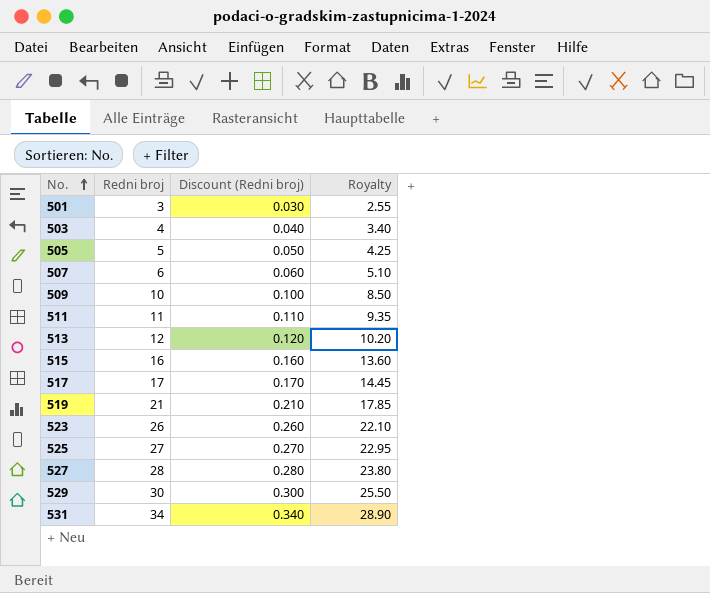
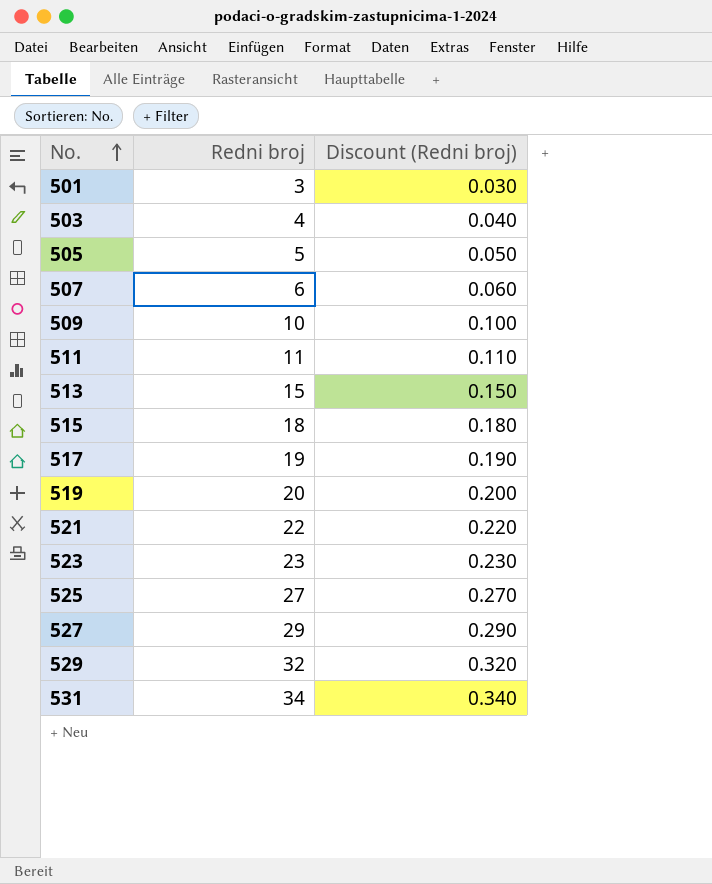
column Royalty | formula: [Redni broj] * 0.85 -> none
513 | Redni broj: 12 -> 15
513 | Discount (Redni broj): 0.120 -> 0.150
515 | Redni broj: 16 -> 18
515 | Discount (Redni broj): 0.160 -> 0.180
517 | Redni broj: 17 -> 19
517 | Discount (Redni broj): 0.170 -> 0.190
519 | Redni broj: 21 -> 20
519 | Discount (Redni broj): 0.210 -> 0.200
row 521: none -> 22 | 0.220
523 | Redni broj: 26 -> 23
523 | Discount (Redni broj): 0.260 -> 0.230
527 | Redni broj: 28 -> 29
527 | Discount (Redni broj): 0.280 -> 0.290
529 | Redni broj: 30 -> 32
529 | Discount (Redni broj): 0.300 -> 0.320

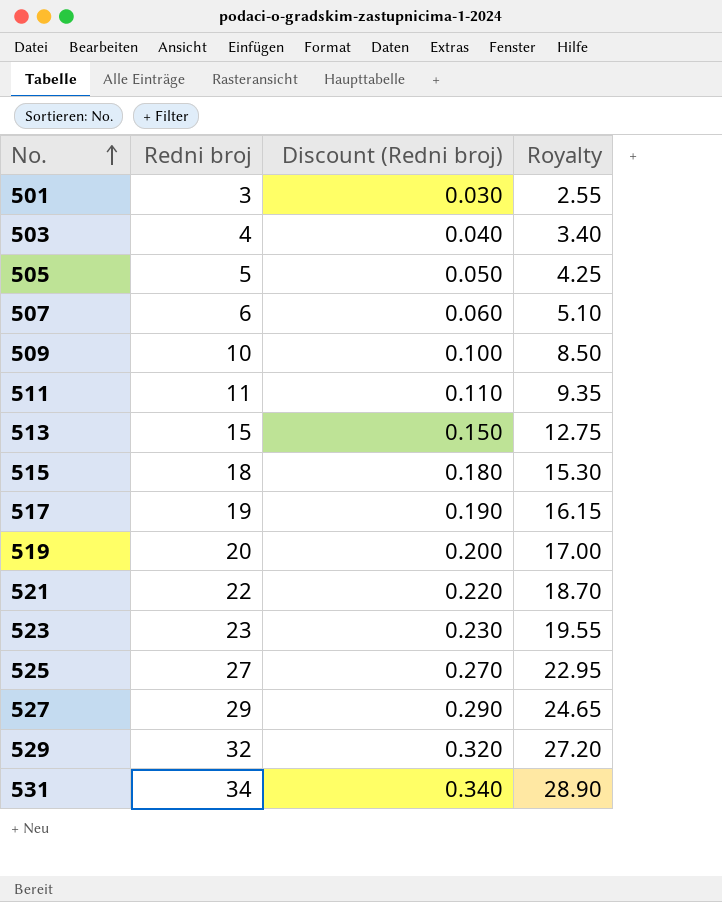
column Royalty | formula: none -> [Redni broj] * 0.85

